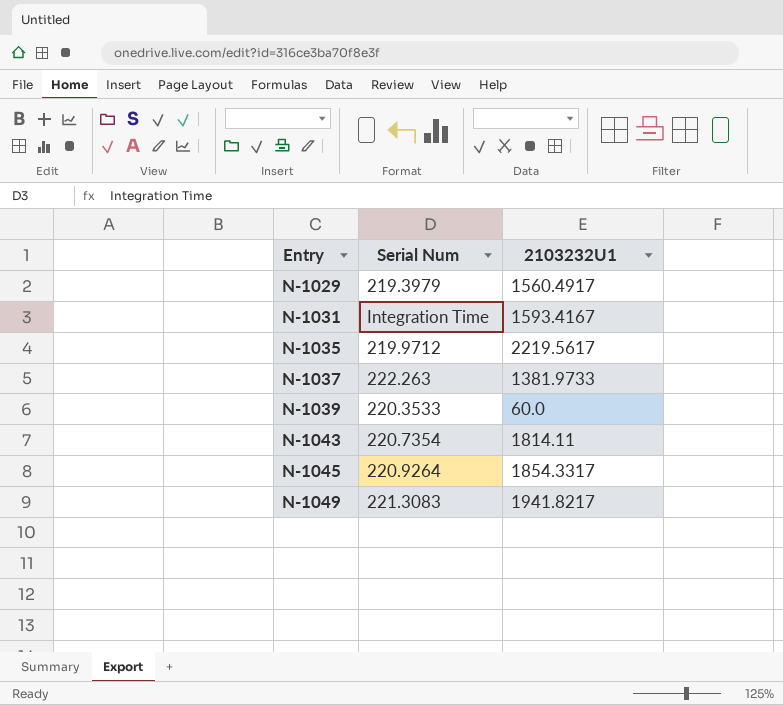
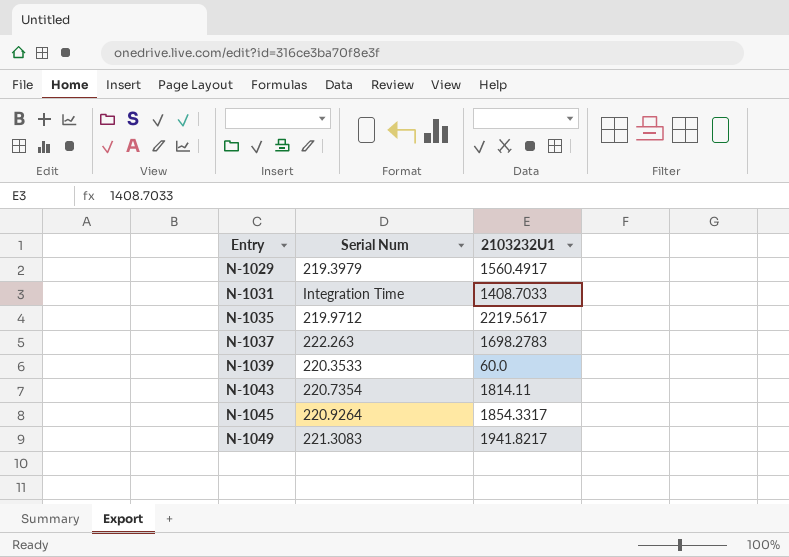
N-1031 | 2103232U1: 1593.4167 -> 1408.7033
N-1037 | 2103232U1: 1381.9733 -> 1698.2783

